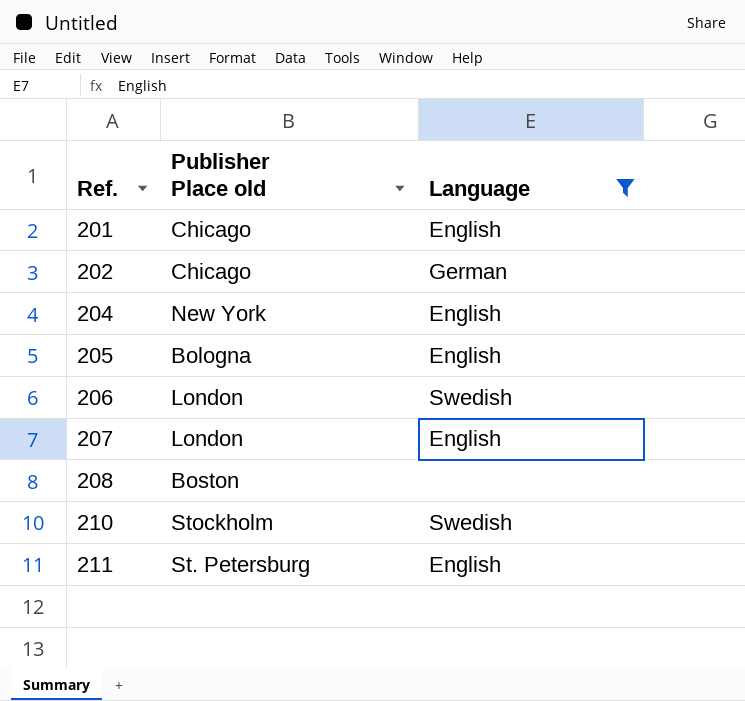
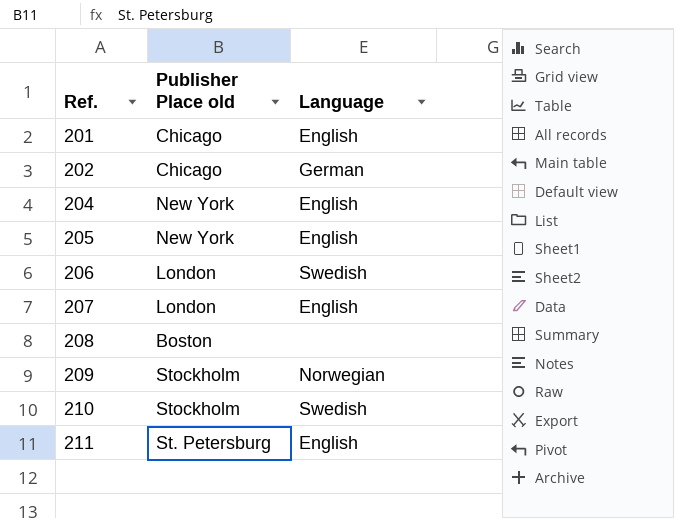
filter: Language != Norwegian -> none
205 | Publisher Place old: Bologna -> New York

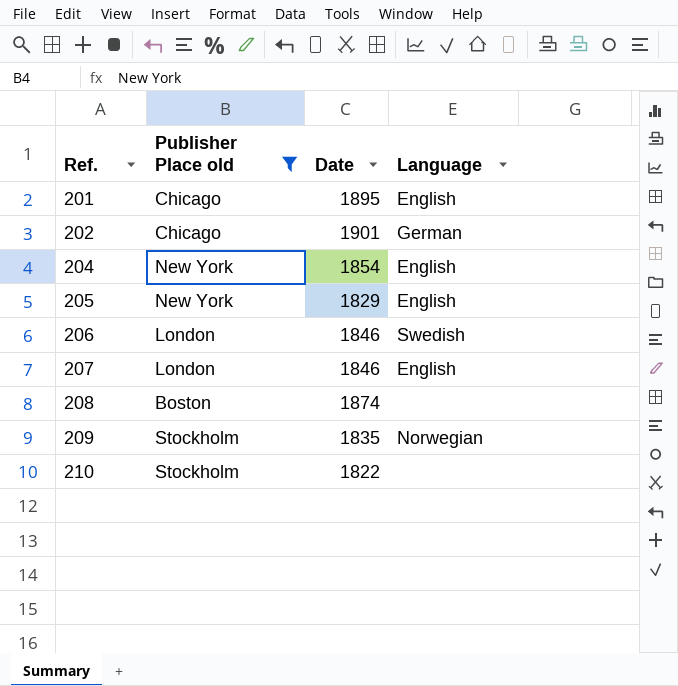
filter: none -> Publisher Place old != St. Petersburg
column Date | position: none -> 3
210 | Language: Swedish -> none

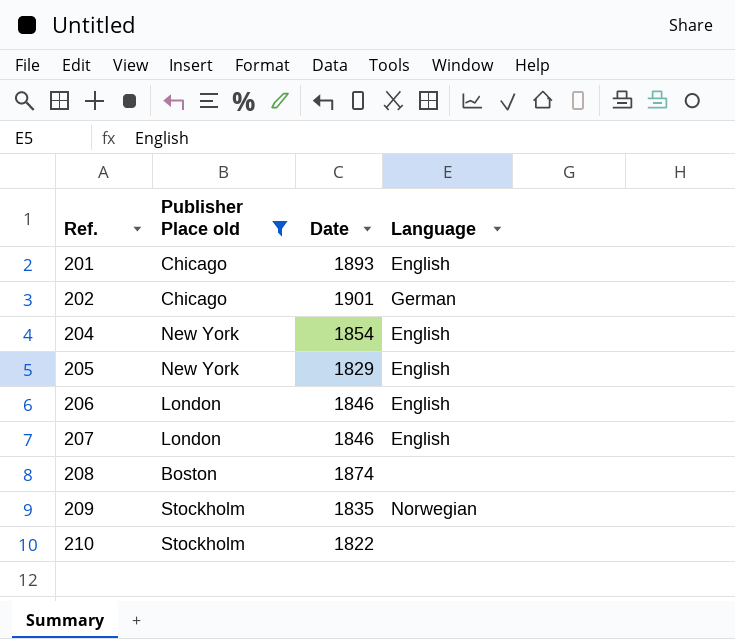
201 | Date: 1895 -> 1893
206 | Language: Swedish -> English

